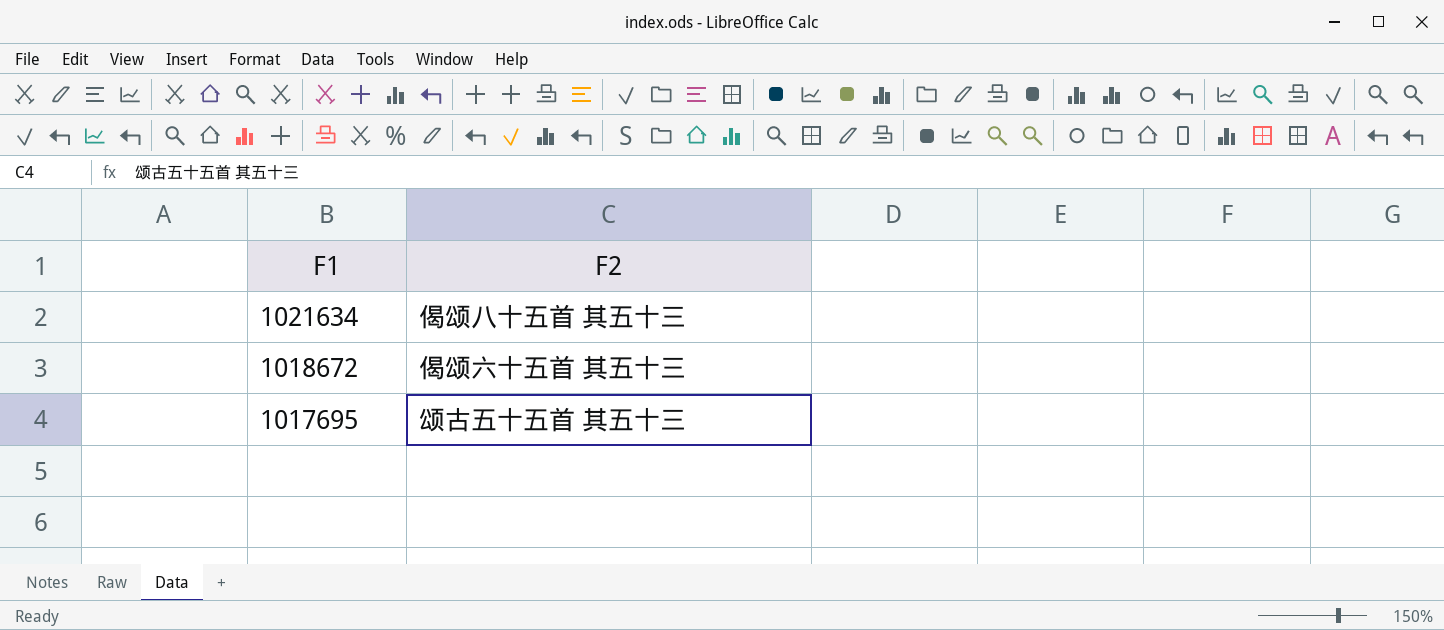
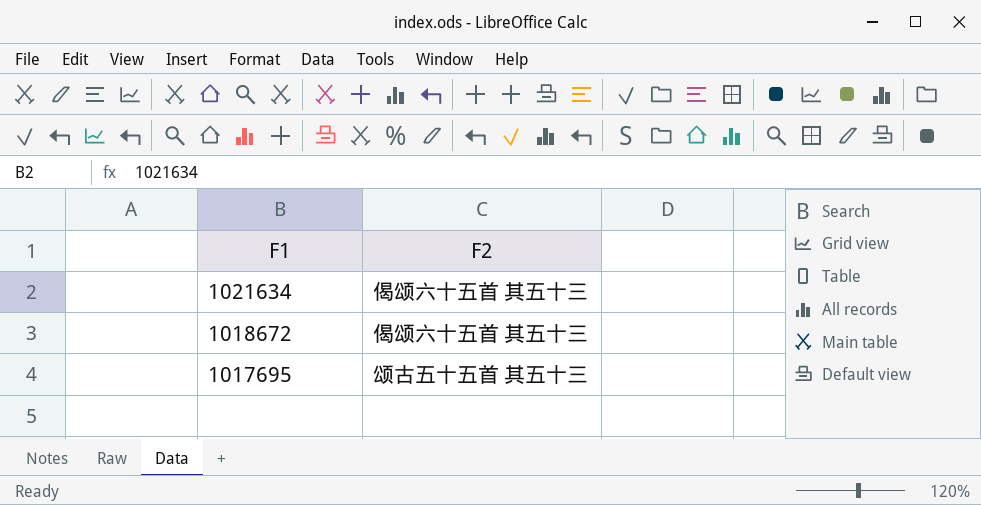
1021634 | F2: 偈颂八十五首 其五十三 -> 偈颂六十五首 其五十三

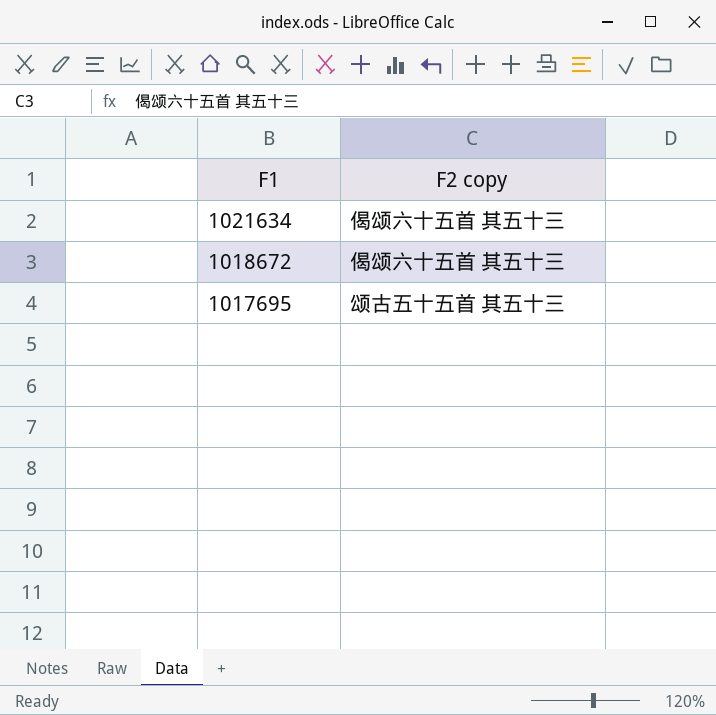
column name: F2 -> F2 copy

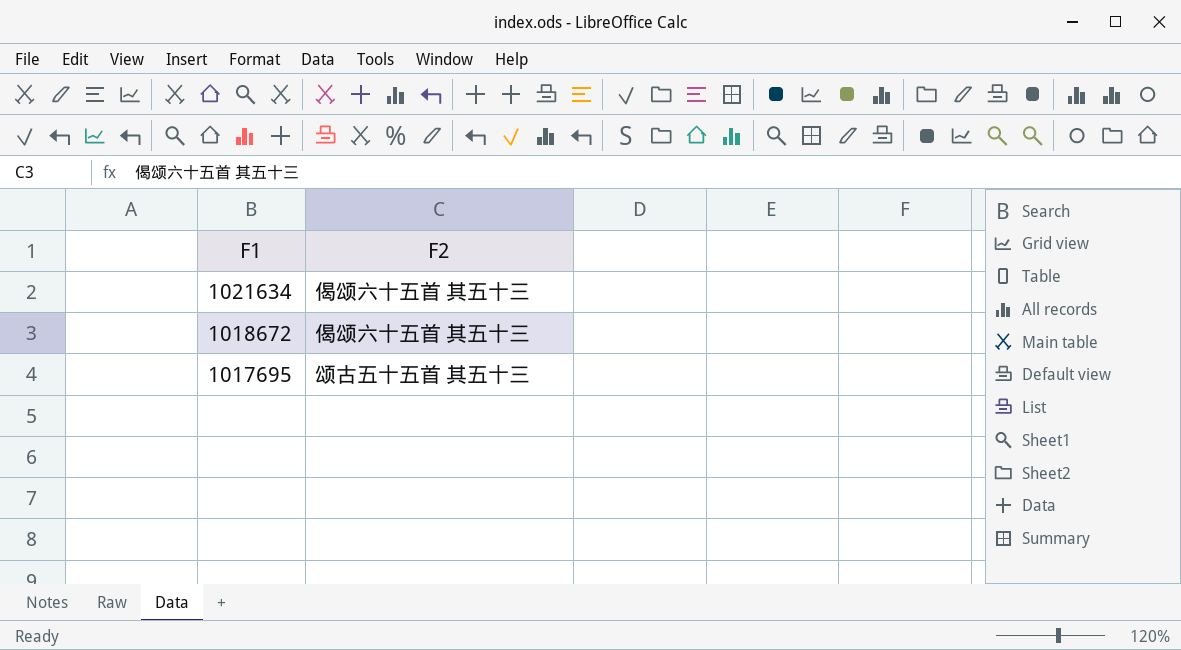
column name: F2 copy -> F2

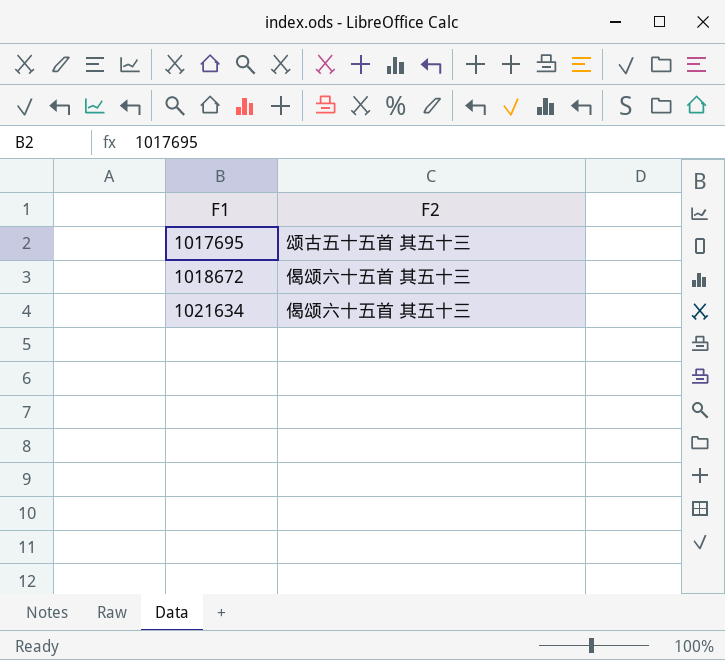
row order: F1 descending -> F1 ascending

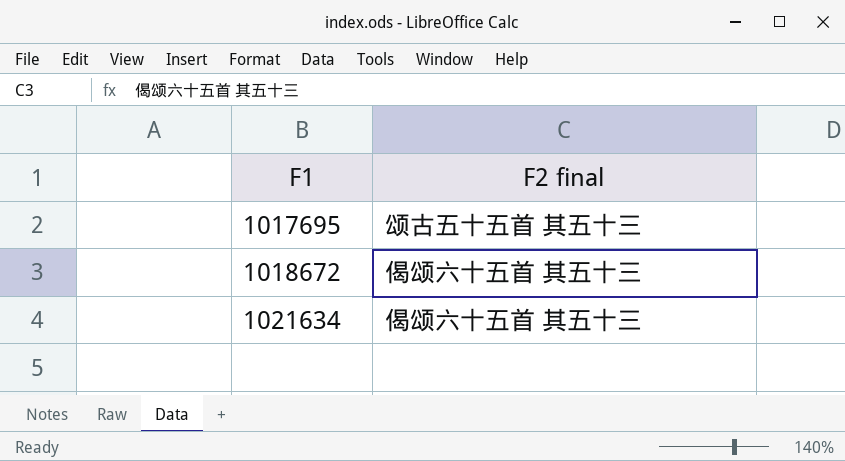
column name: F2 -> F2 final

